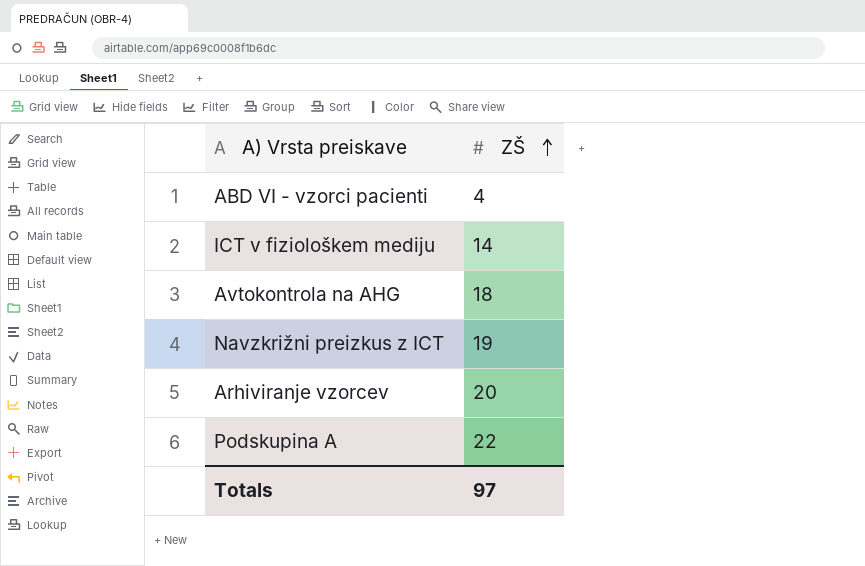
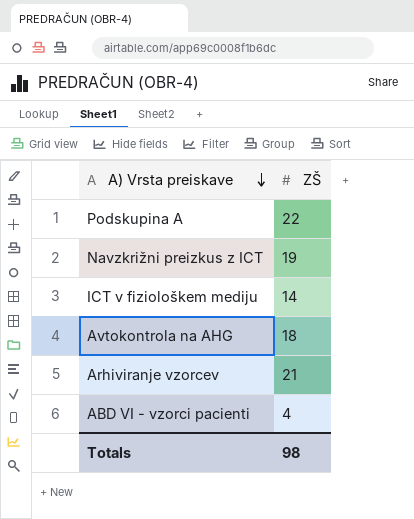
row order: ZŠ ascending -> A) Vrsta preiskave descending
Arhiviranje vzorcev | ZŠ: 20 -> 21
Totals | ZŠ: 97 -> 98

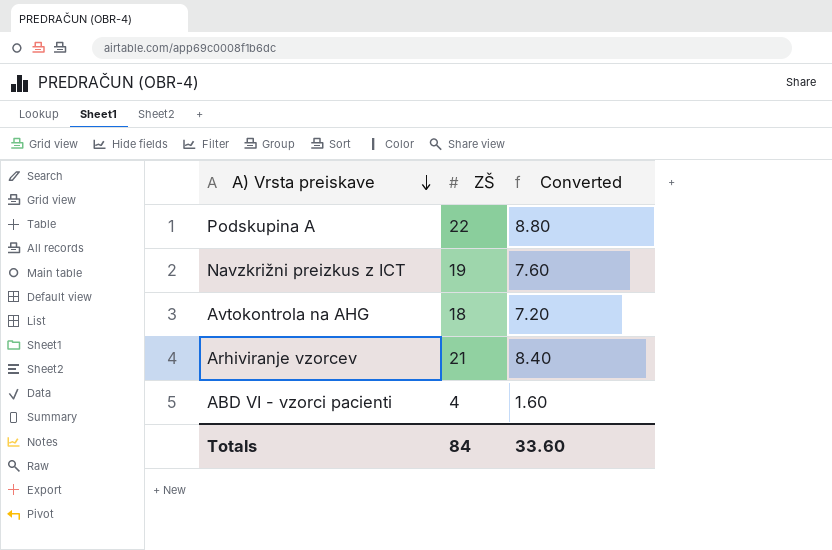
column Converted | formula: none -> [ZŠ] * 0.4
row ICT v fiziološkem mediju: 14 -> none
Totals | ZŠ: 98 -> 84

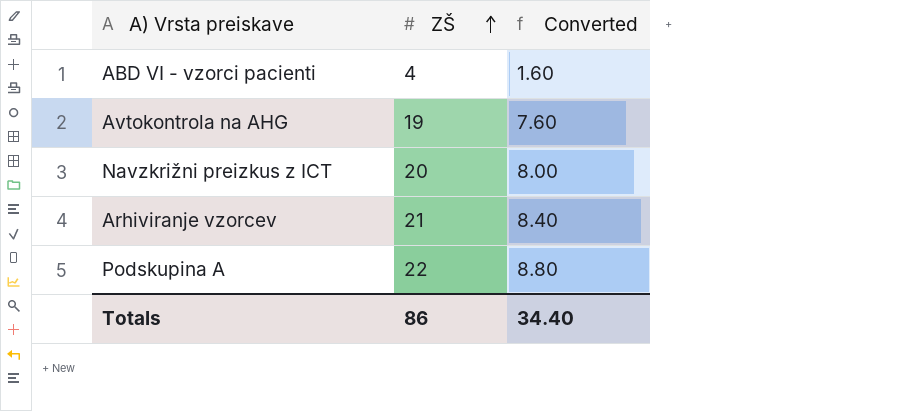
row order: A) Vrsta preiskave descending -> ZŠ ascending
Avtokontrola na AHG | ZŠ: 18 -> 19
Avtokontrola na AHG | Converted: 7.20 -> 7.60
Navzkrižni preizkus z ICT | ZŠ: 19 -> 20
Navzkrižni preizkus z ICT | Converted: 7.60 -> 8.00
Totals | ZŠ: 84 -> 86
Totals | Converted: 33.60 -> 34.40

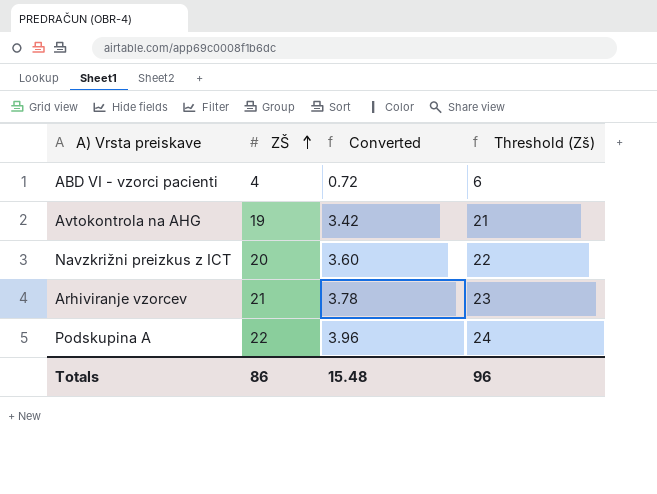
column Converted | formula: [ZŠ] * 0.4 -> [ZŠ] * 0.18
column Threshold (Zš) | formula: none -> [ZŠ] + 2
Totals | Converted: 34.40 -> 15.48

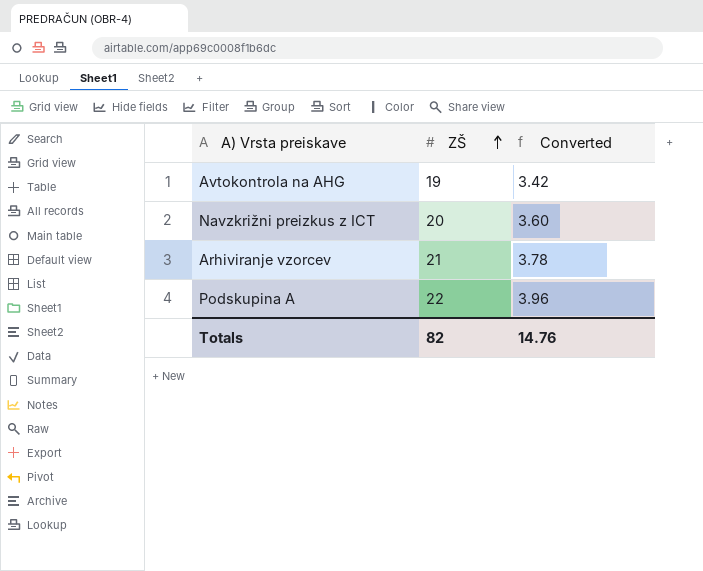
column Threshold (Zš) | formula: [ZŠ] + 2 -> none
row ABD VI - vzorci pacienti: 4 | 0.72 | 6 -> none
Totals | ZŠ: 86 -> 82
Totals | Converted: 15.48 -> 14.76

